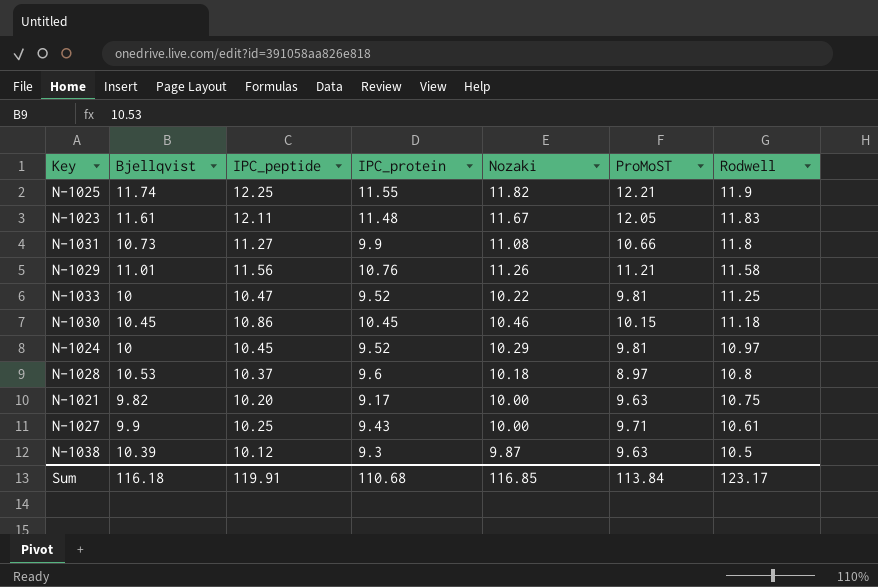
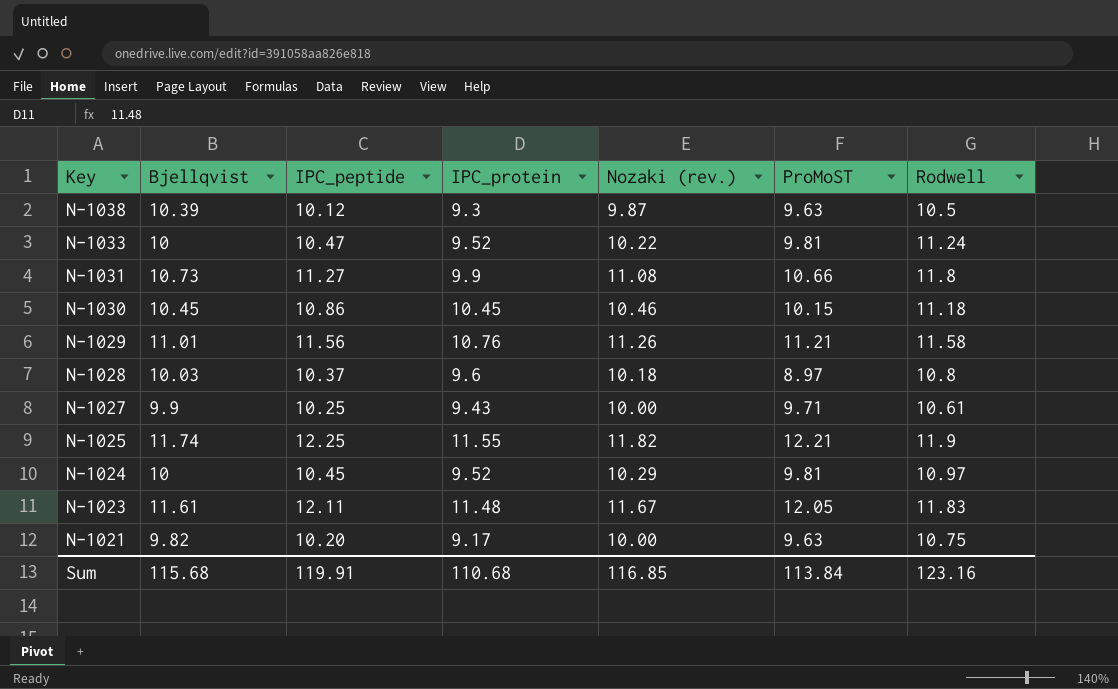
row order: Rodwell descending -> Key descending
column name: Nozaki -> Nozaki (rev.)
N-1033 | Rodwell: 11.25 -> 11.24
N-1028 | Bjellqvist: 10.53 -> 10.03
Sum | Bjellqvist: 116.18 -> 115.68
Sum | Rodwell: 123.17 -> 123.16

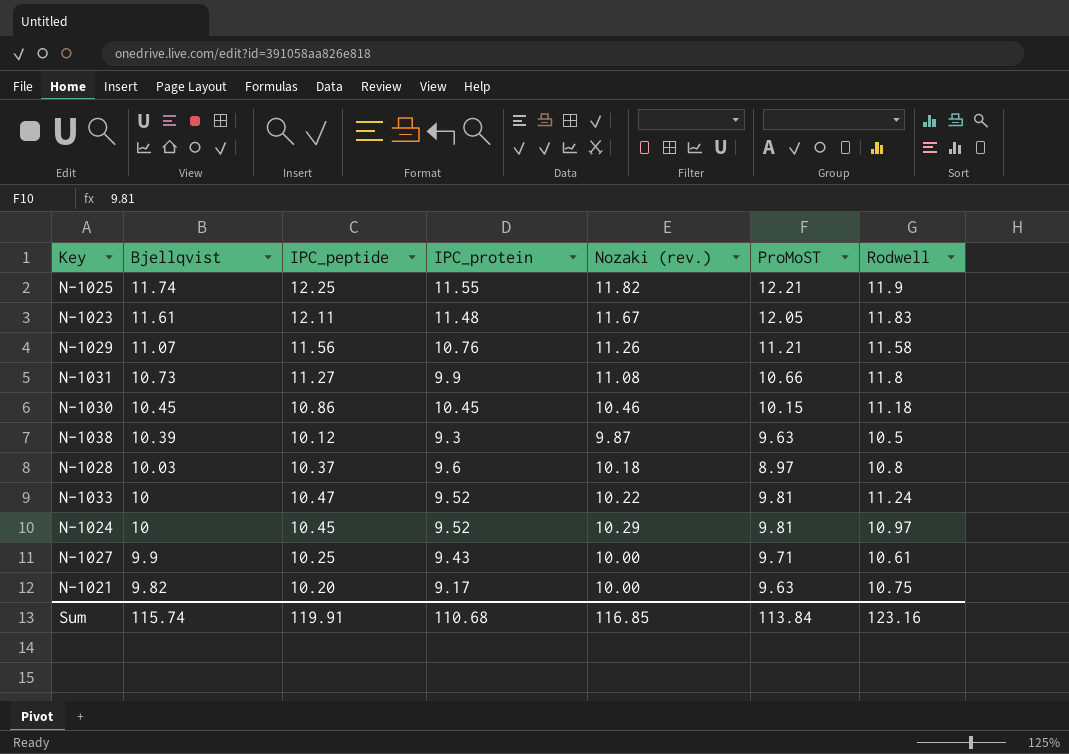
row order: Key descending -> Bjellqvist descending
N-1029 | Bjellqvist: 11.01 -> 11.07
Sum | Bjellqvist: 115.68 -> 115.74

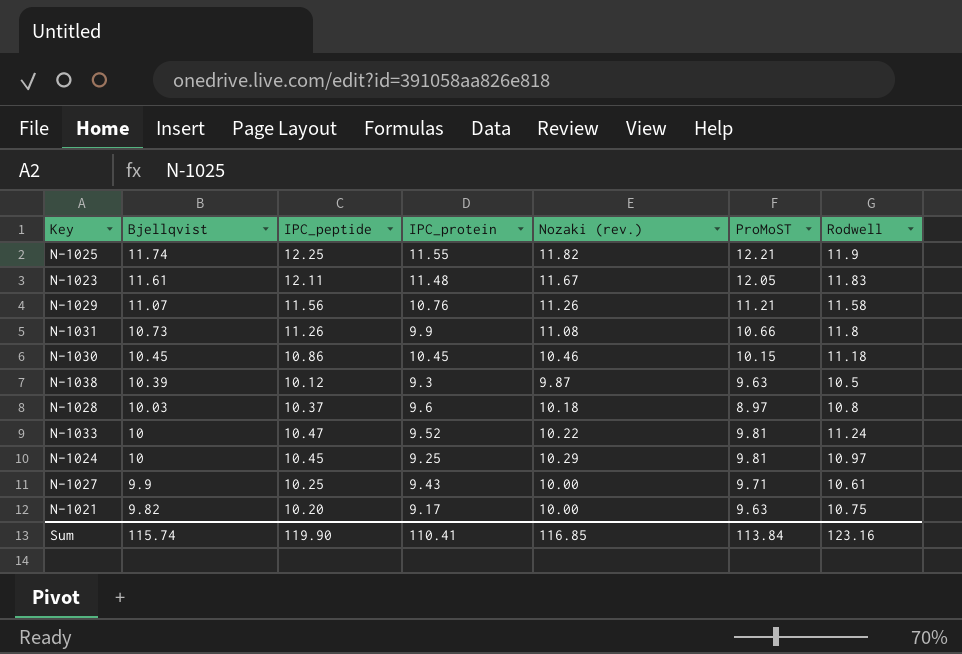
N-1031 | IPC_peptide: 11.27 -> 11.26
N-1024 | IPC_protein: 9.52 -> 9.25
Sum | IPC_peptide: 119.91 -> 119.90
Sum | IPC_protein: 110.68 -> 110.41

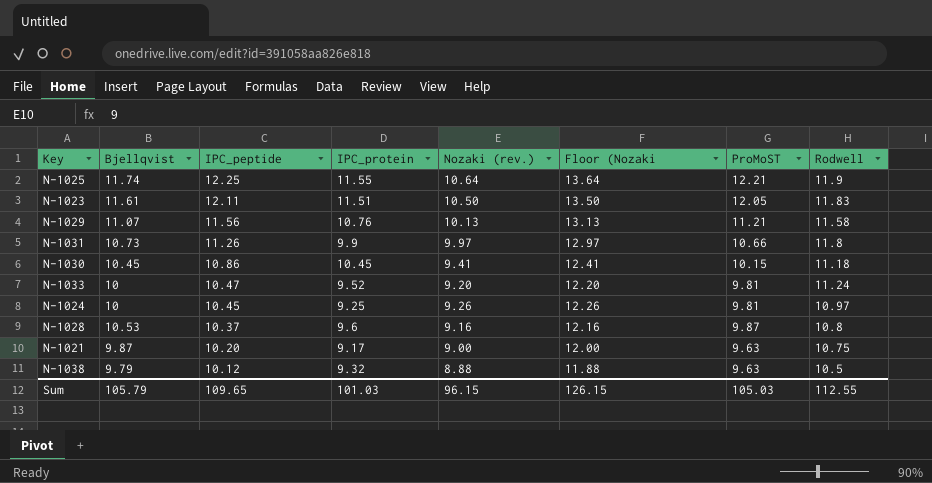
row order: Bjellqvist descending -> IPC_peptide descending
column Floor (Nozaki | formula: none -> [Nozaki (rev.)] + 3
row N-1027: 9.9 | 10.25 | 9.43 | 10.00 | 9.71 | 10.61 -> none
N-1025 | Nozaki (rev.): 11.82 -> 10.64
N-1023 | IPC_protein: 11.48 -> 11.51
N-1023 | Nozaki (rev.): 11.67 -> 10.50
N-1029 | Nozaki (rev.): 11.26 -> 10.13
N-1031 | Nozaki (rev.): 11.08 -> 9.97
N-1030 | Nozaki (rev.): 10.46 -> 9.41
N-1033 | Nozaki (rev.): 10.22 -> 9.20
N-1024 | Nozaki (rev.): 10.29 -> 9.26
N-1028 | Bjellqvist: 10.03 -> 10.53
N-1028 | Nozaki (rev.): 10.18 -> 9.16
N-1028 | ProMoST: 8.97 -> 9.87
N-1021 | Bjellqvist: 9.82 -> 9.87
N-1021 | Nozaki (rev.): 10.00 -> 9.00
N-1038 | Bjellqvist: 10.39 -> 9.79
N-1038 | IPC_protein: 9.3 -> 9.32
N-1038 | Nozaki (rev.): 9.87 -> 8.88
Sum | Bjellqvist: 115.74 -> 105.79
Sum | IPC_peptide: 119.90 -> 109.65
Sum | IPC_protein: 110.41 -> 101.03
Sum | Nozaki (rev.): 116.85 -> 96.15
Sum | ProMoST: 113.84 -> 105.03
Sum | Rodwell: 123.16 -> 112.55

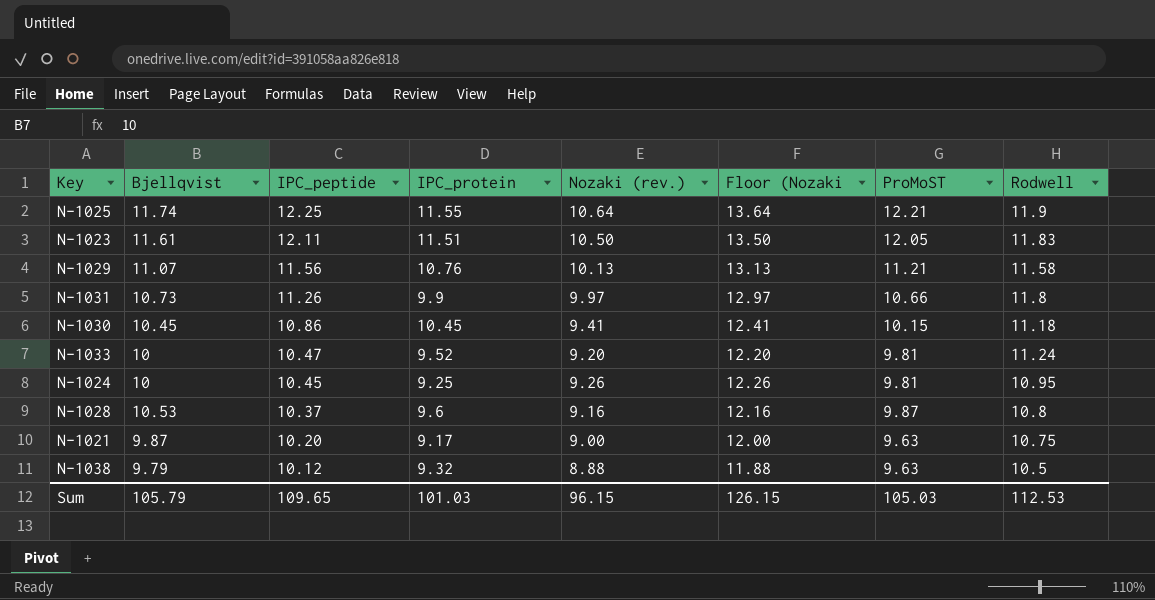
N-1024 | Rodwell: 10.97 -> 10.95
Sum | Rodwell: 112.55 -> 112.53

